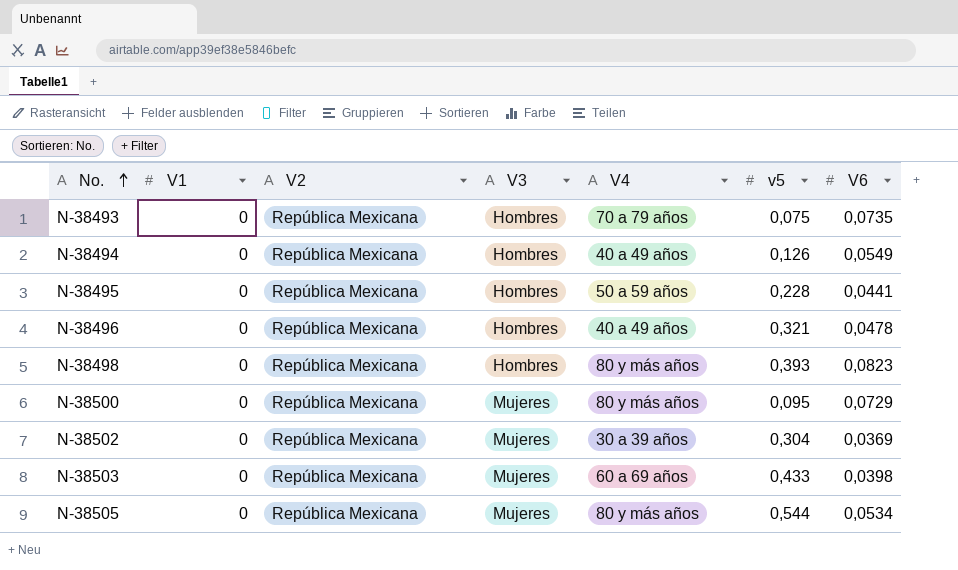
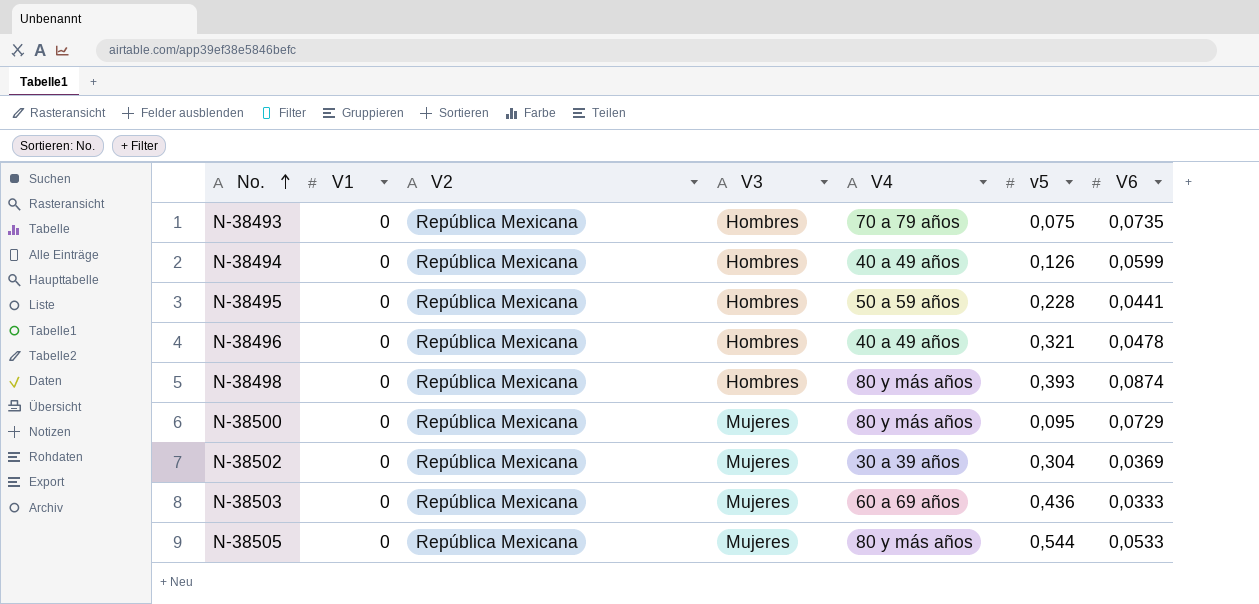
N-38494 | V6: 0,0549 -> 0,0599
N-38498 | V6: 0,0823 -> 0,0874
N-38503 | v5: 0,433 -> 0,436
N-38503 | V6: 0,0398 -> 0,0333
N-38505 | V6: 0,0534 -> 0,0533

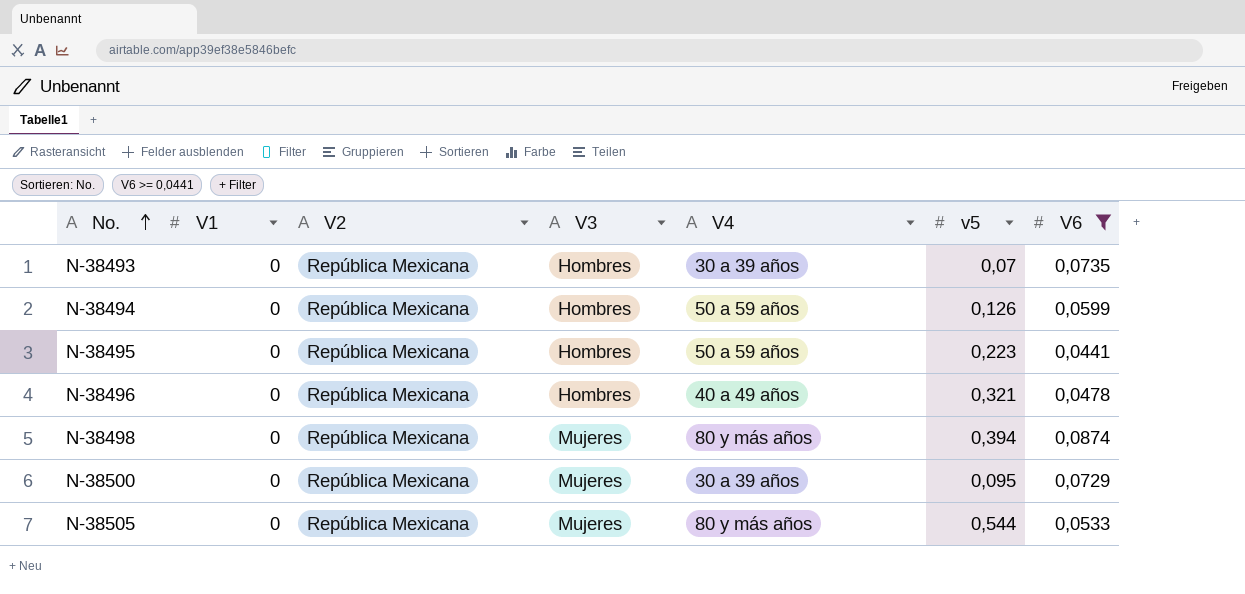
filter: none -> V6 >= 0,0441
N-38493 | V4: 70 a 79 años -> 30 a 39 años
N-38493 | v5: 0,075 -> 0,07
N-38494 | V4: 40 a 49 años -> 50 a 59 años
N-38495 | v5: 0,228 -> 0,223
N-38498 | V3: Hombres -> Mujeres
N-38498 | v5: 0,393 -> 0,394
N-38500 | V4: 80 y más años -> 30 a 39 años

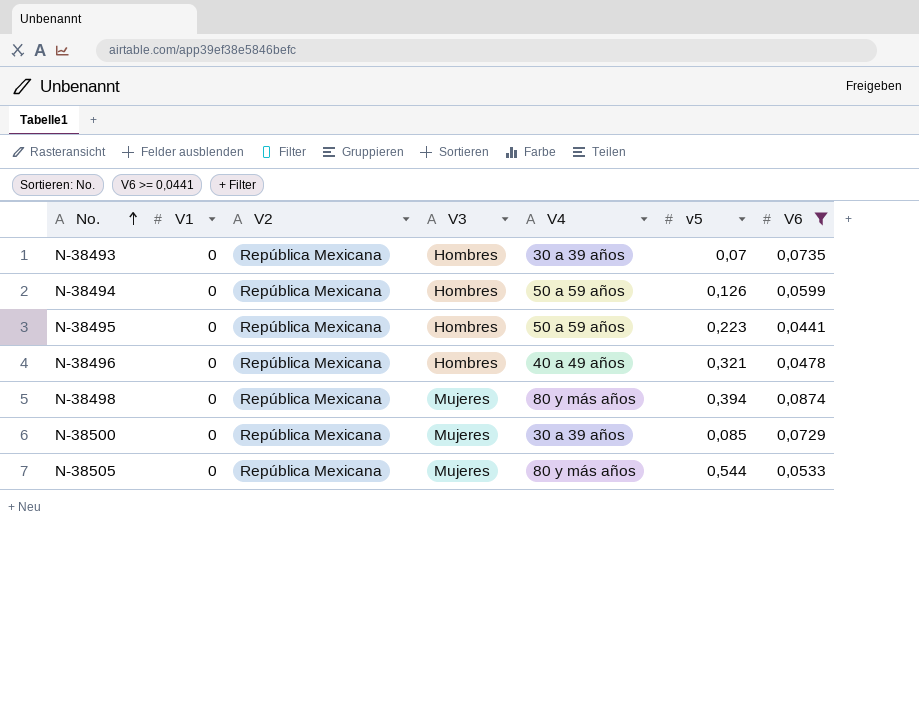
N-38500 | v5: 0,095 -> 0,085

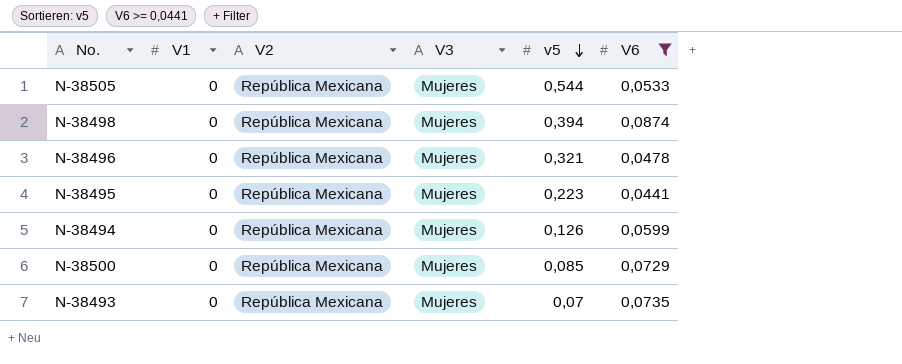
row order: No. ascending -> v5 descending
column V4 | position: 5 -> none
N-38496 | V3: Hombres -> Mujeres
N-38495 | V3: Hombres -> Mujeres
N-38494 | V3: Hombres -> Mujeres
N-38493 | V3: Hombres -> Mujeres

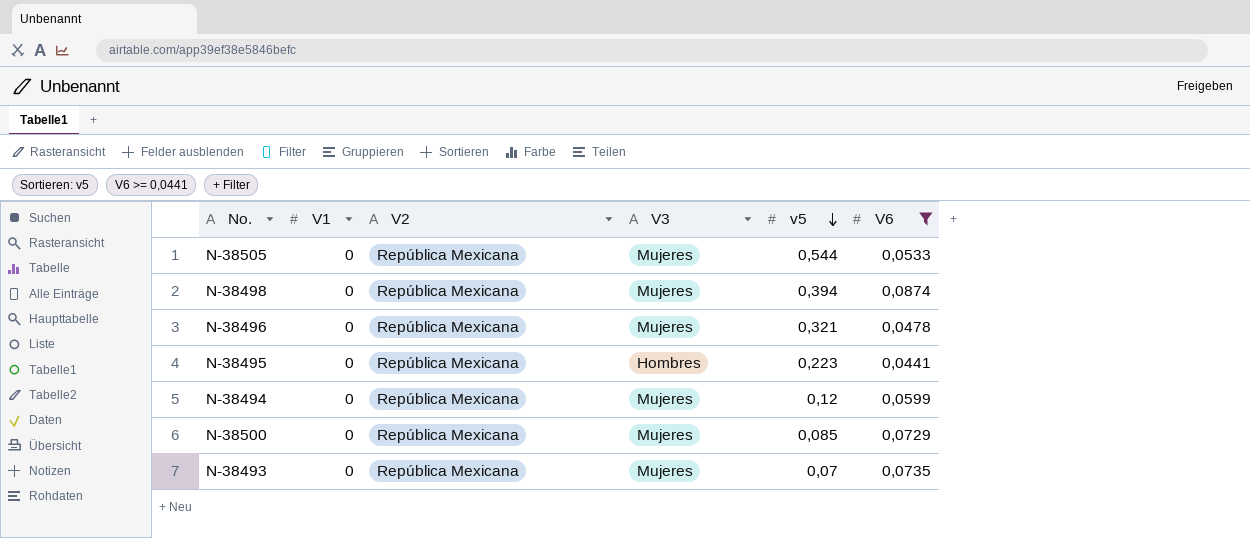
N-38495 | V3: Mujeres -> Hombres
N-38494 | v5: 0,126 -> 0,12

